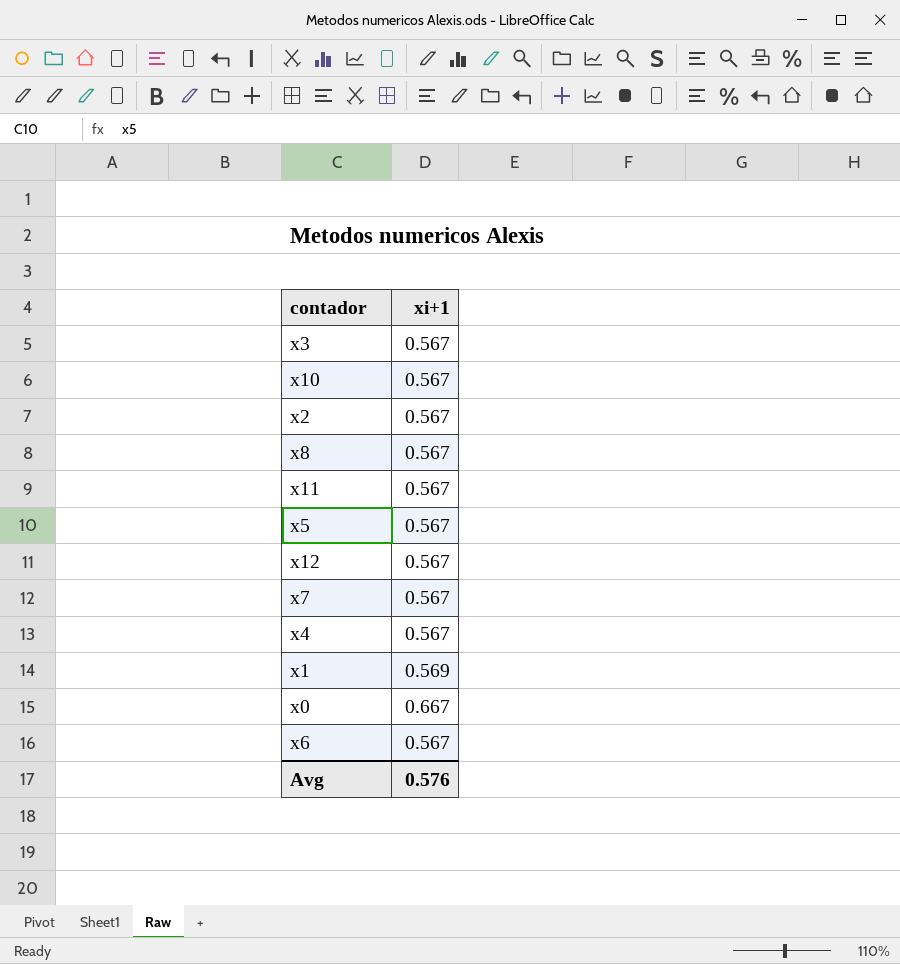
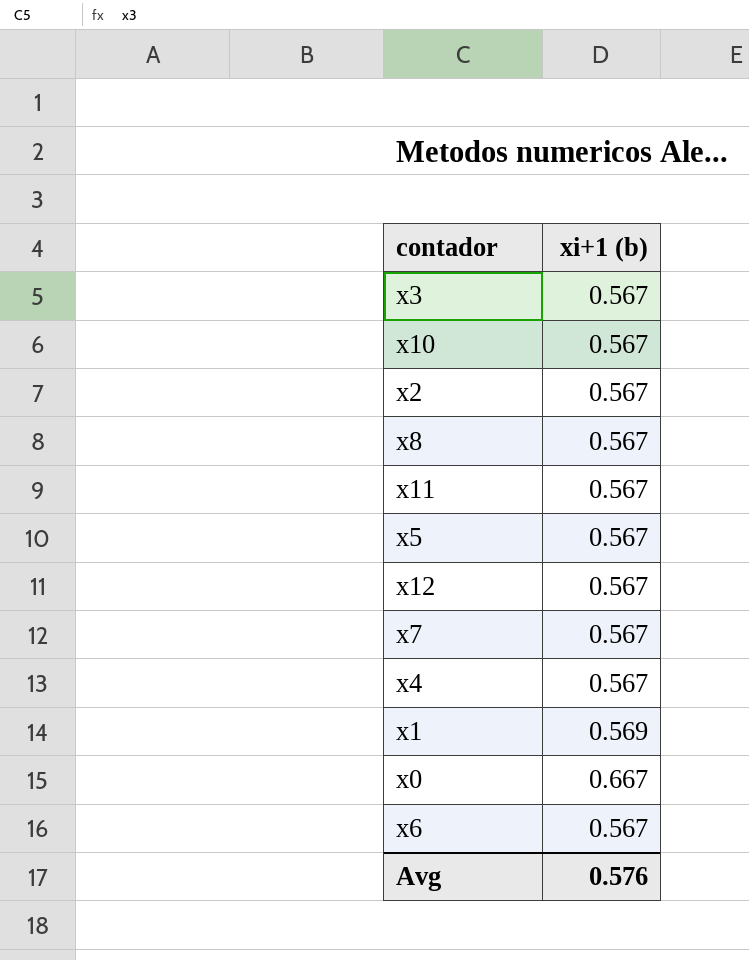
column name: xi+1 -> xi+1 (b)

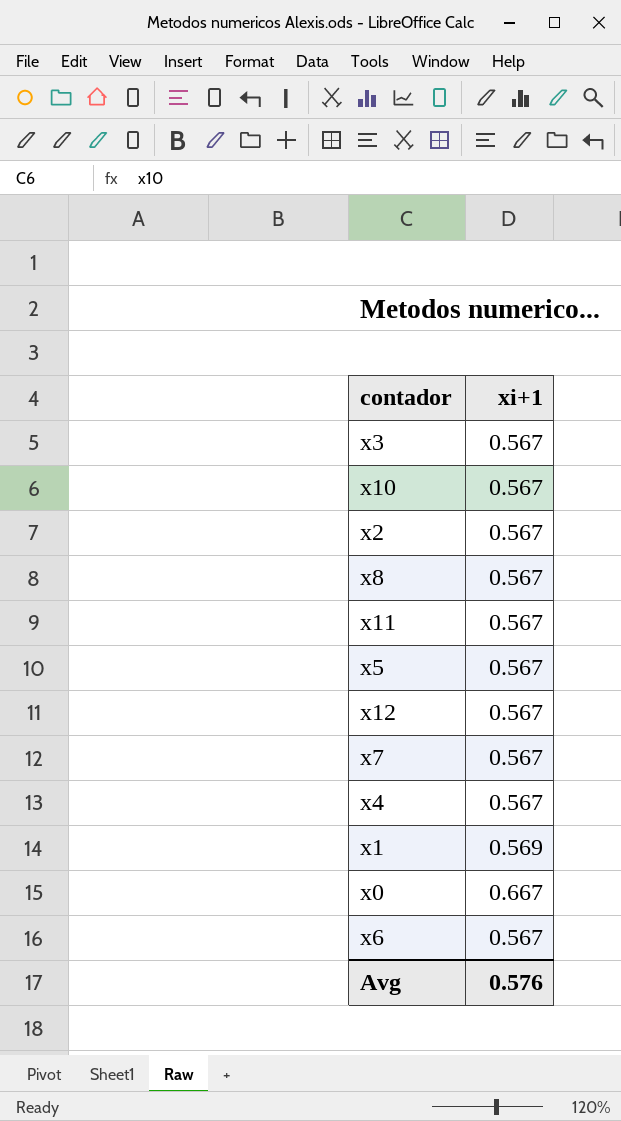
column name: xi+1 (b) -> xi+1

